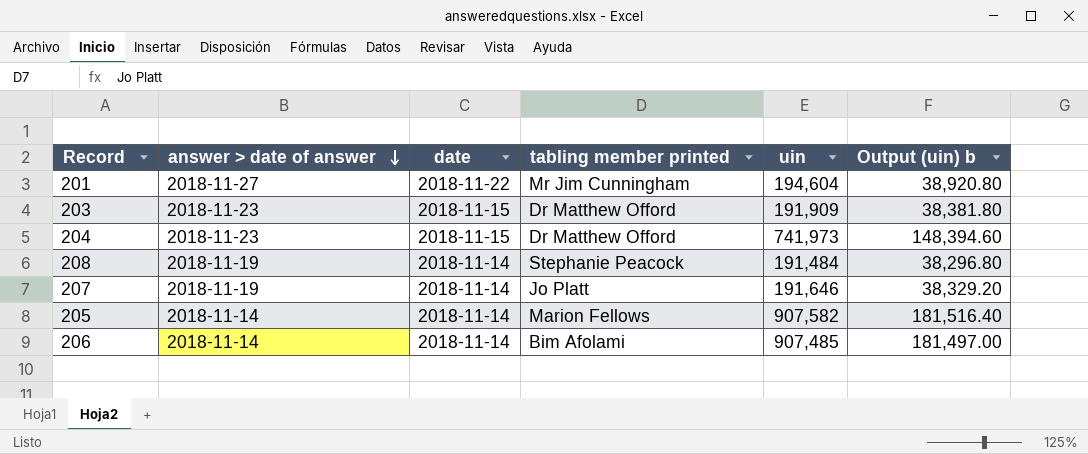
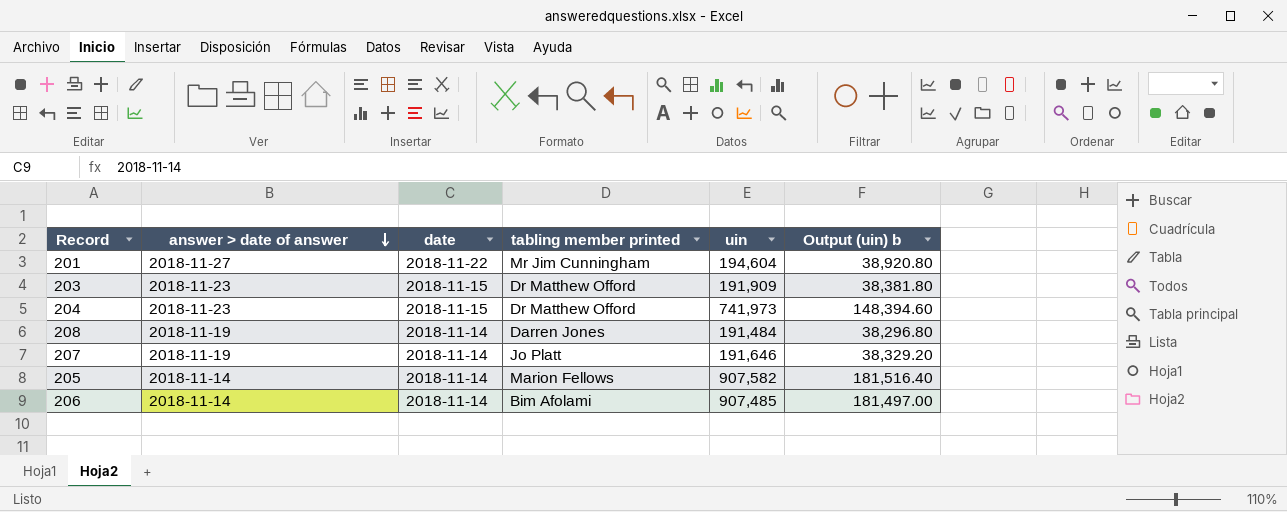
208 | tabling member printed: Stephanie Peacock -> Darren Jones

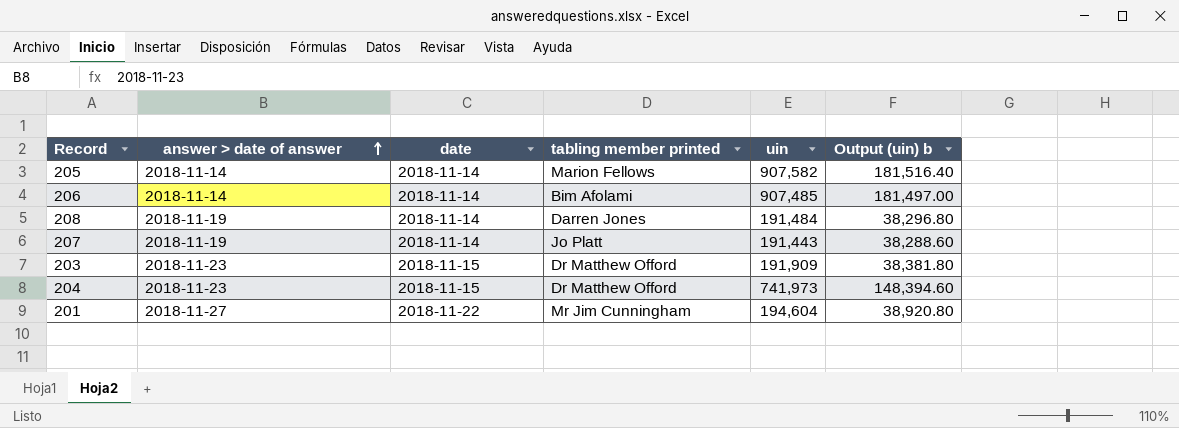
row order: answer > date of answer descending -> answer > date of answer ascending
207 | uin: 191,646 -> 191,443
207 | Output (uin) b: 38,329.20 -> 38,288.60

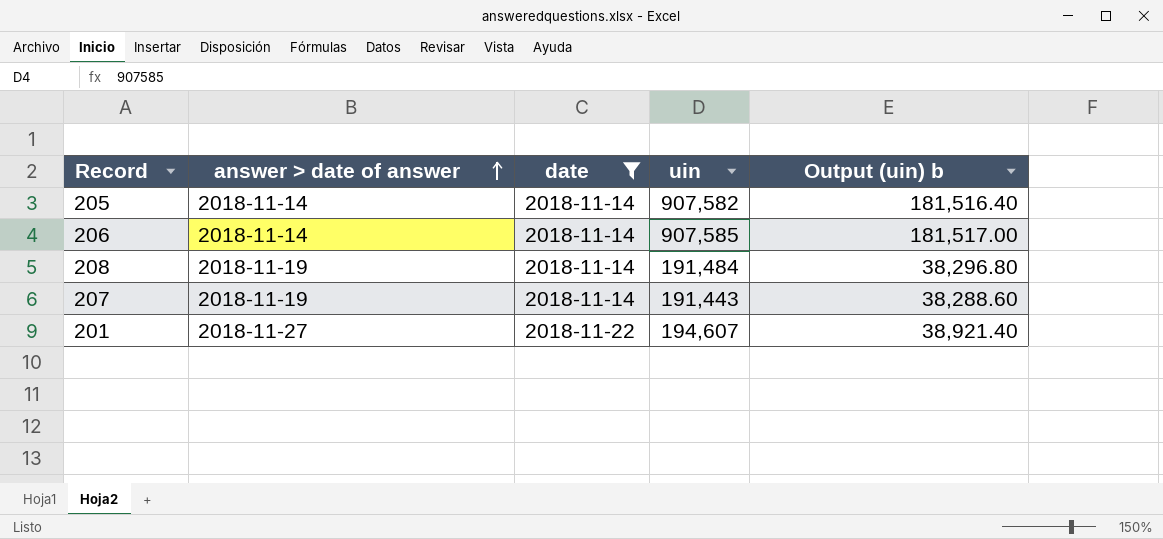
filter: none -> date != 2018-11-15
column tabling member printed | position: 4 -> none
206 | uin: 907,485 -> 907,585
206 | Output (uin) b: 181,497.00 -> 181,517.00
201 | uin: 194,604 -> 194,607
201 | Output (uin) b: 38,920.80 -> 38,921.40

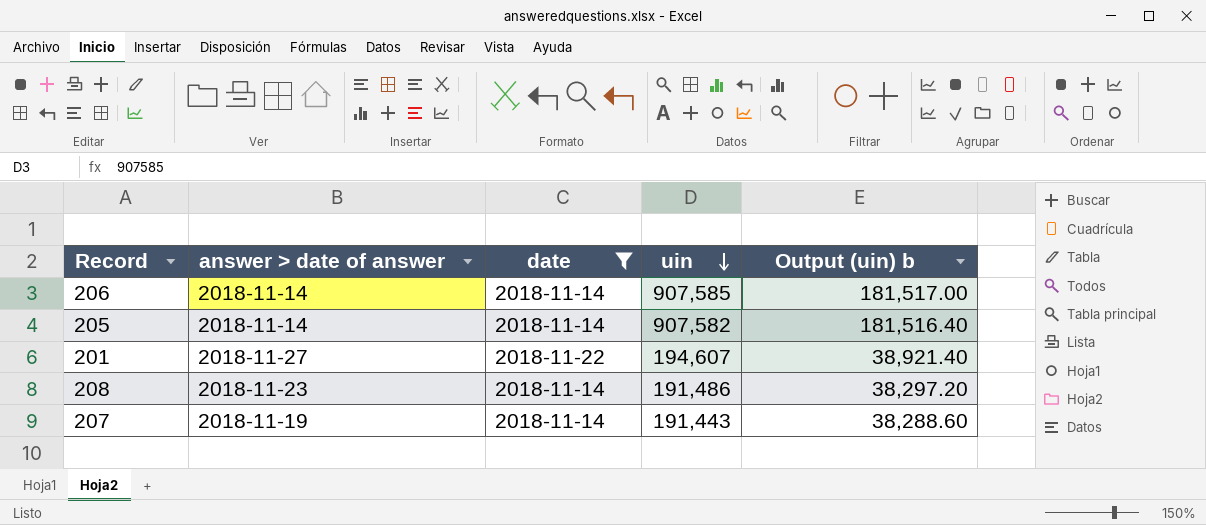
row order: answer > date of answer ascending -> uin descending
208 | answer > date of answer: 2018-11-19 -> 2018-11-23
208 | uin: 191,484 -> 191,486
208 | Output (uin) b: 38,296.80 -> 38,297.20

